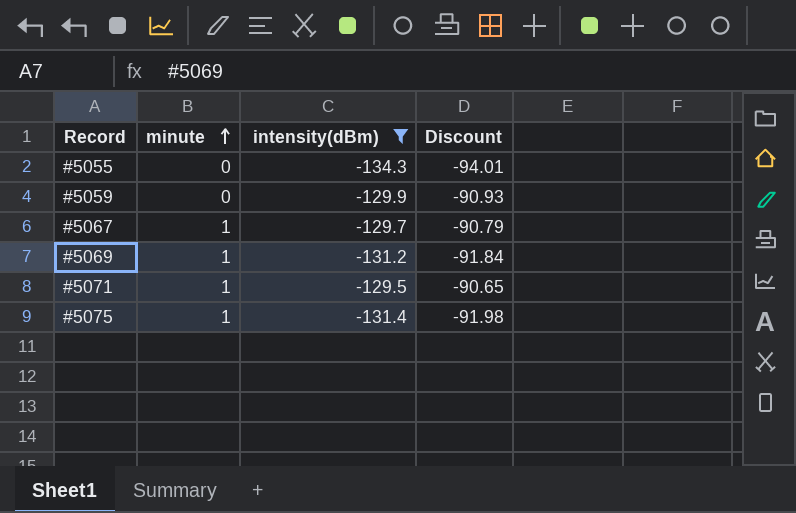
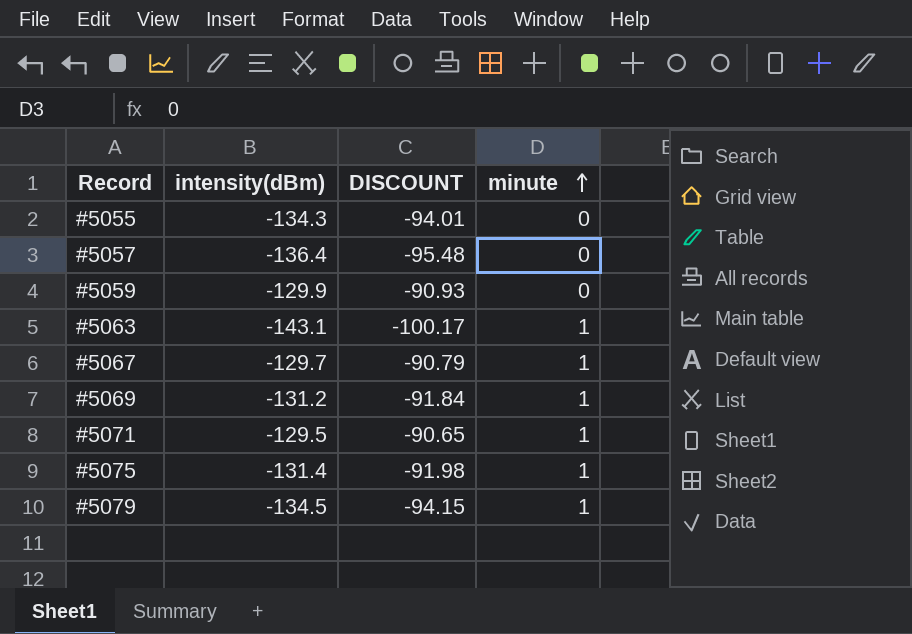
filter: intensity(dBm) >= -134.3 -> none
column name: Discount -> DISCOUNT
column minute | position: 2 -> 4

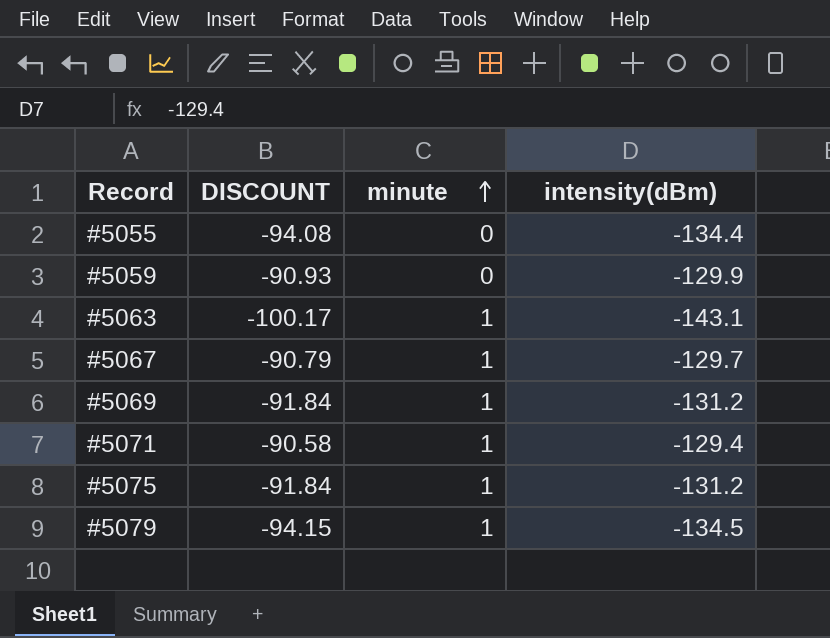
column intensity(dBm) | position: 2 -> 4
row #5057: -136.4 | -95.48 | 0 -> none
#5055 | DISCOUNT: -94.01 -> -94.08
#5055 | intensity(dBm): -134.3 -> -134.4
#5071 | DISCOUNT: -90.65 -> -90.58
#5071 | intensity(dBm): -129.5 -> -129.4
#5075 | DISCOUNT: -91.98 -> -91.84
#5075 | intensity(dBm): -131.4 -> -131.2

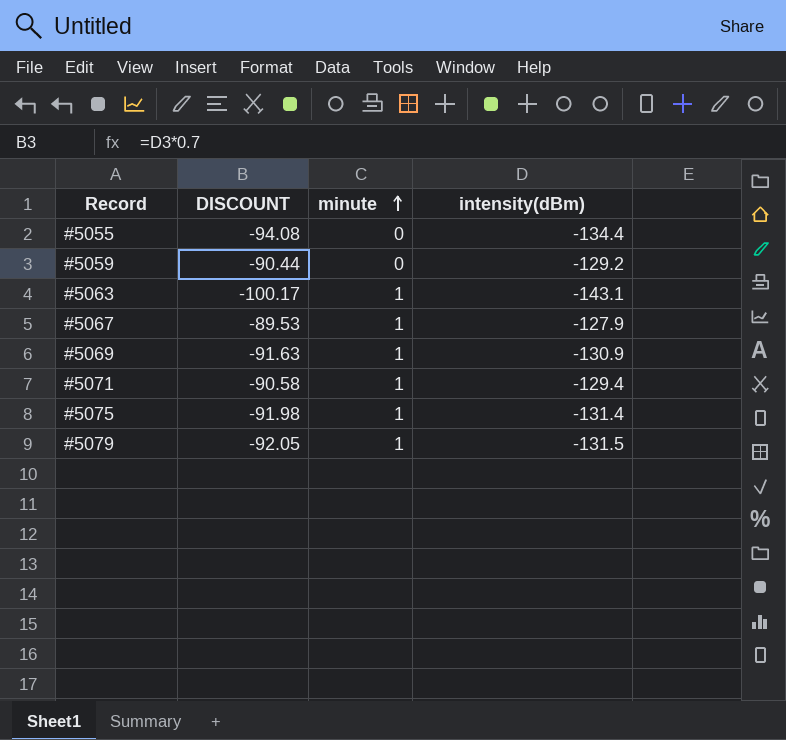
#5059 | DISCOUNT: -90.93 -> -90.44
#5059 | intensity(dBm): -129.9 -> -129.2
#5067 | DISCOUNT: -90.79 -> -89.53
#5067 | intensity(dBm): -129.7 -> -127.9
#5069 | DISCOUNT: -91.84 -> -91.63
#5069 | intensity(dBm): -131.2 -> -130.9
#5075 | DISCOUNT: -91.84 -> -91.98
#5075 | intensity(dBm): -131.2 -> -131.4
#5079 | DISCOUNT: -94.15 -> -92.05
#5079 | intensity(dBm): -134.5 -> -131.5

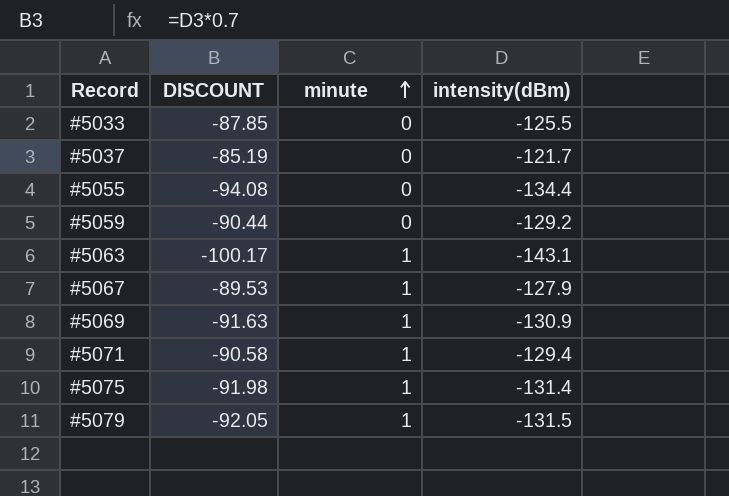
row #5033: none -> -87.85 | 0 | -125.5
row #5037: none -> -85.19 | 0 | -121.7

